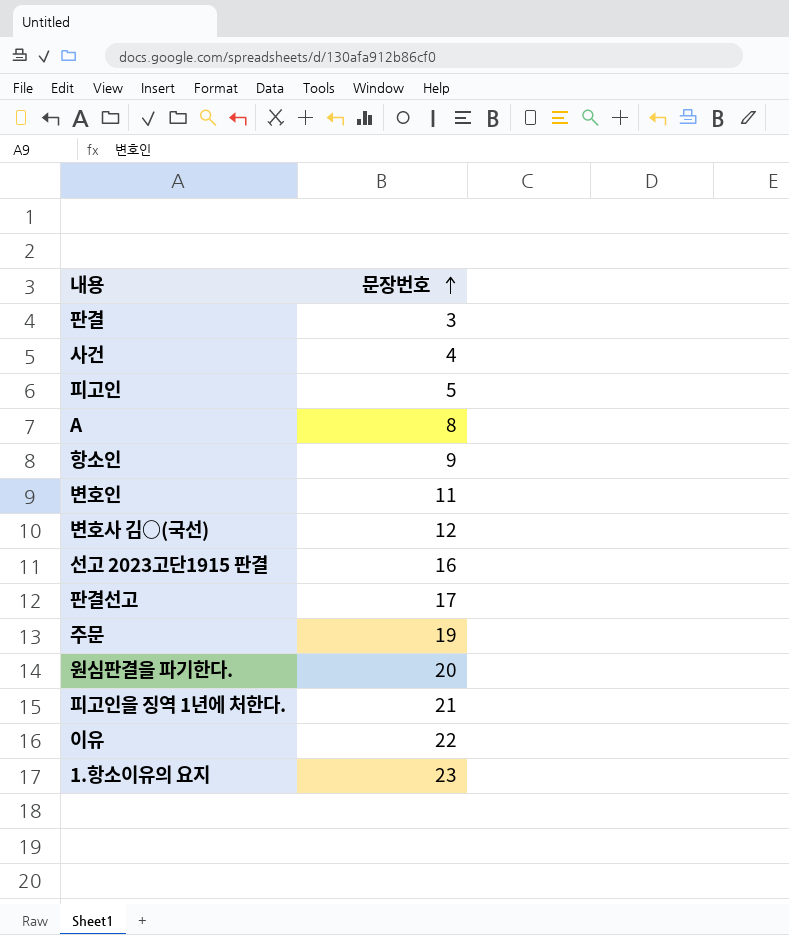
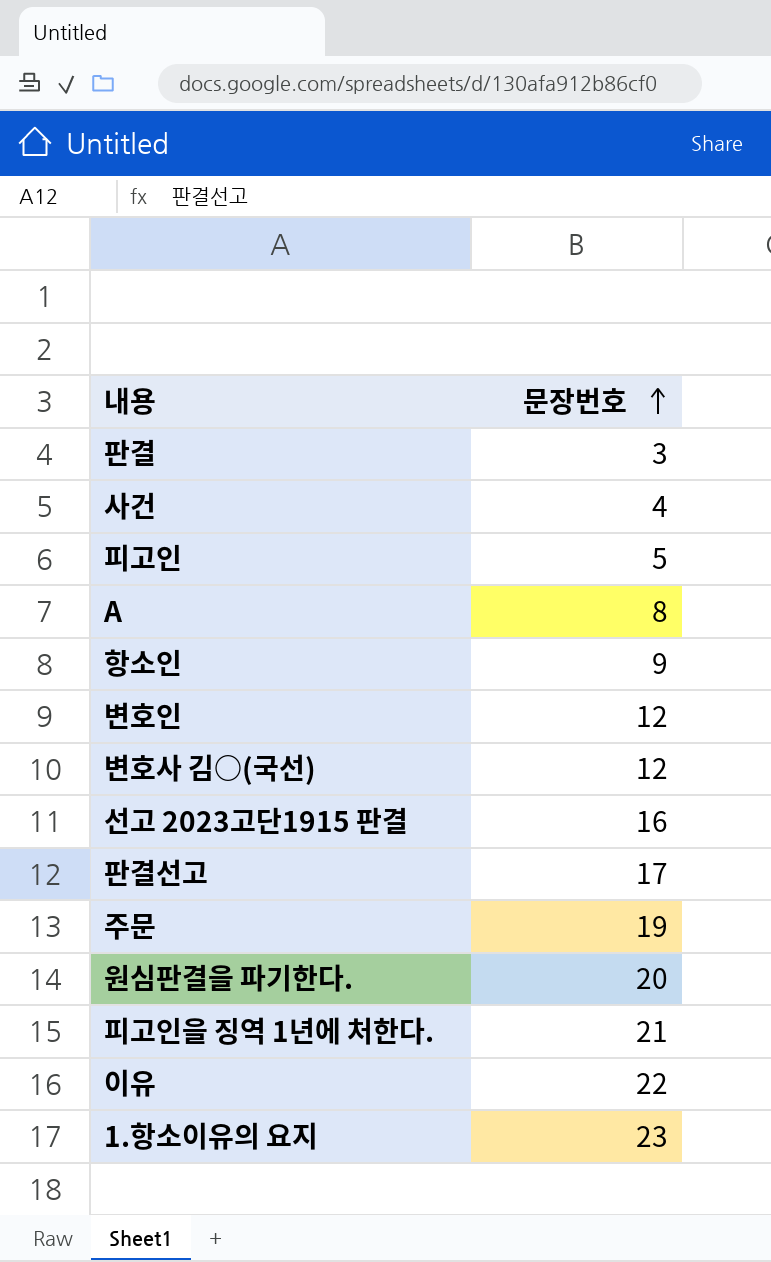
변호인 | 문장번호: 11 -> 12

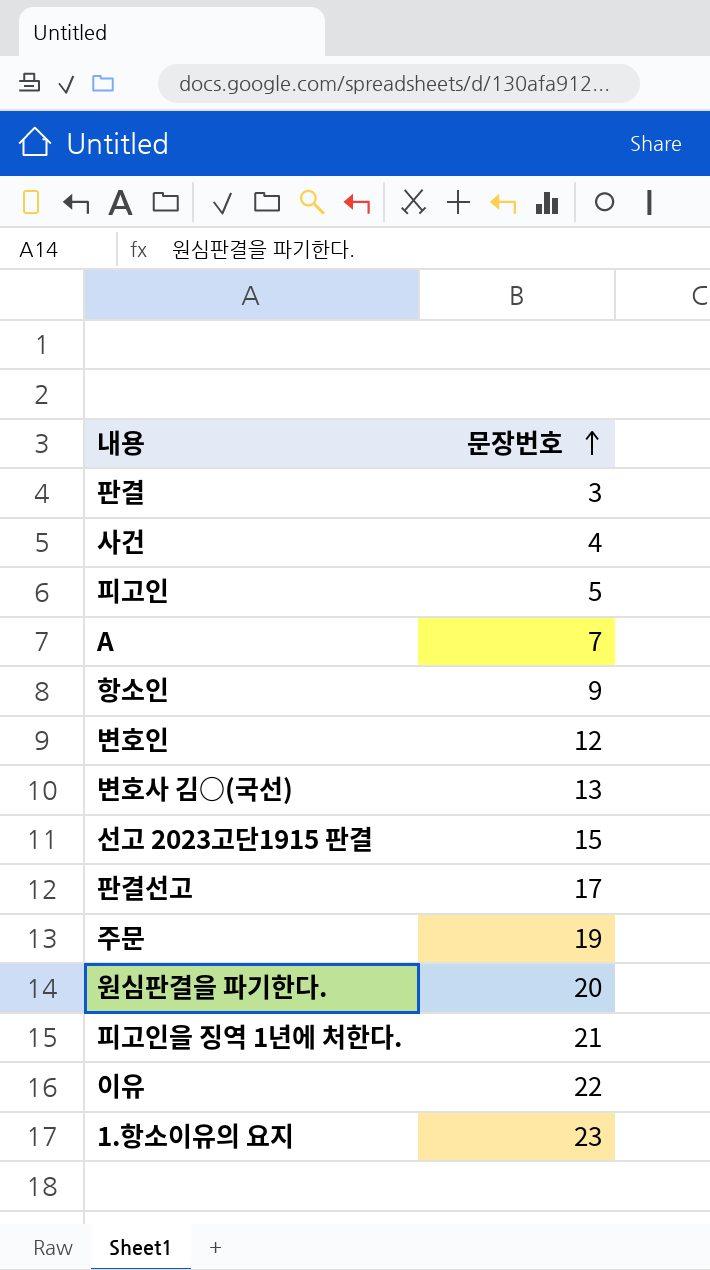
A | 문장번호: 8 -> 7
변호사 김○(국선) | 문장번호: 12 -> 13
선고 2023고단1915 판결 | 문장번호: 16 -> 15

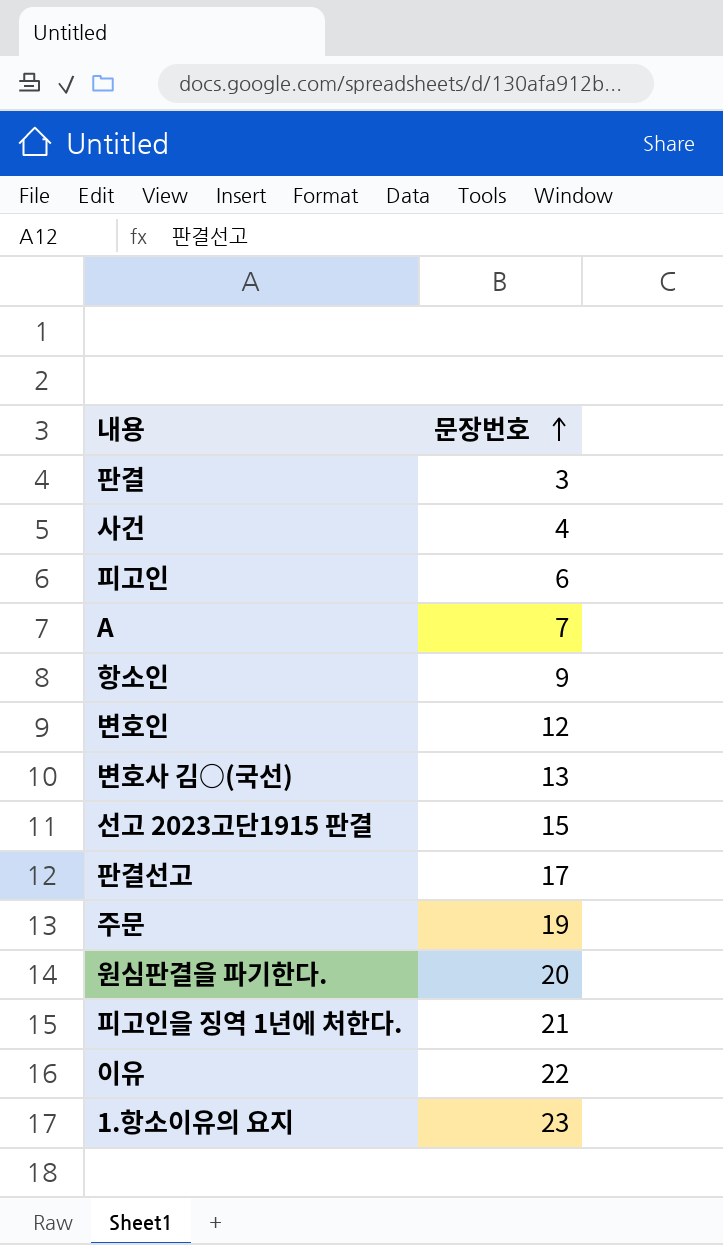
피고인 | 문장번호: 5 -> 6

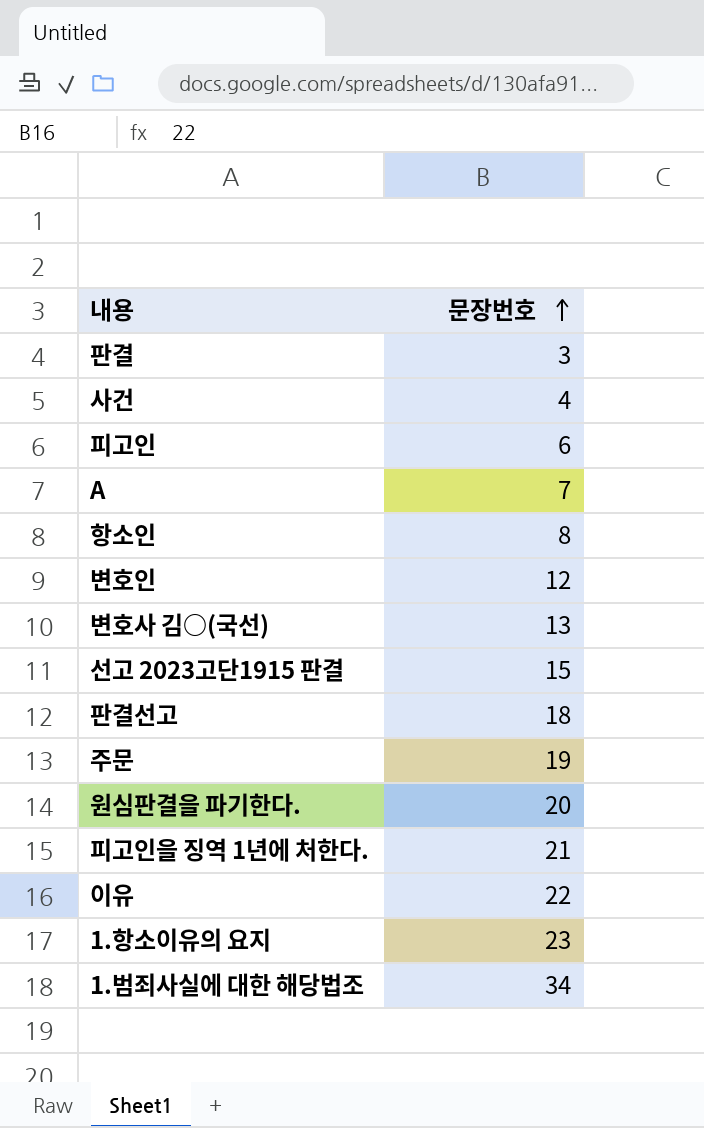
항소인 | 문장번호: 9 -> 8
판결선고 | 문장번호: 17 -> 18
row 1.범죄사실에 대한 해당법조: none -> 34

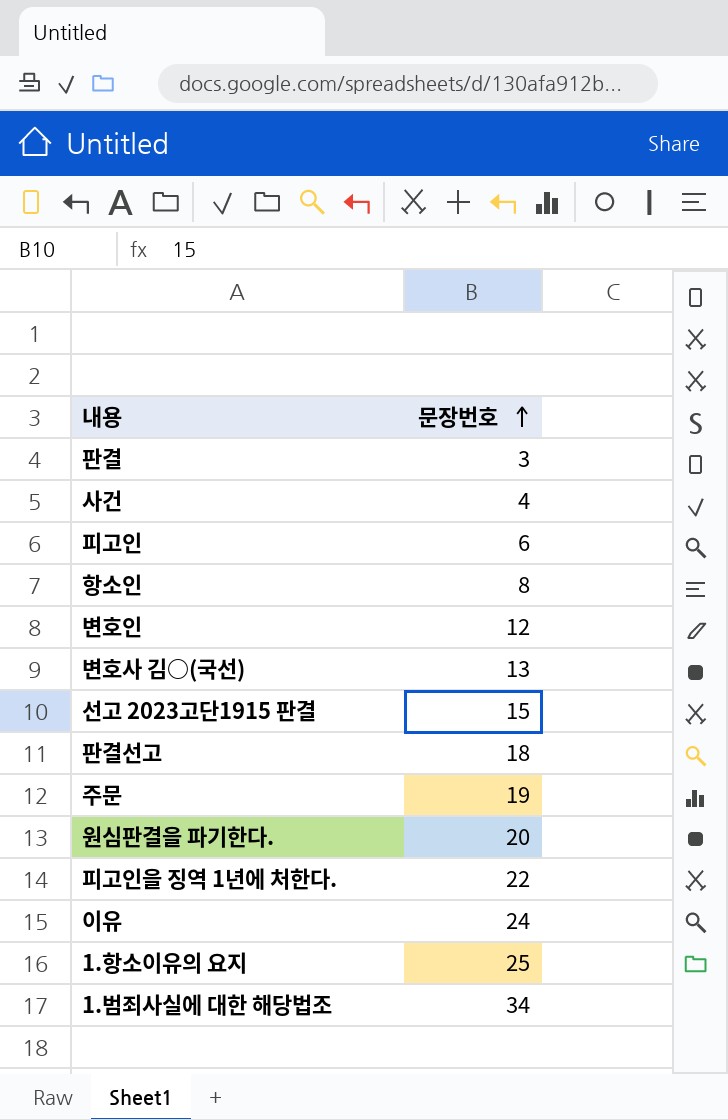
row A: 7 -> none
피고인을 징역 1년에 처한다. | 문장번호: 21 -> 22
이유 | 문장번호: 22 -> 24
1.항소이유의 요지 | 문장번호: 23 -> 25

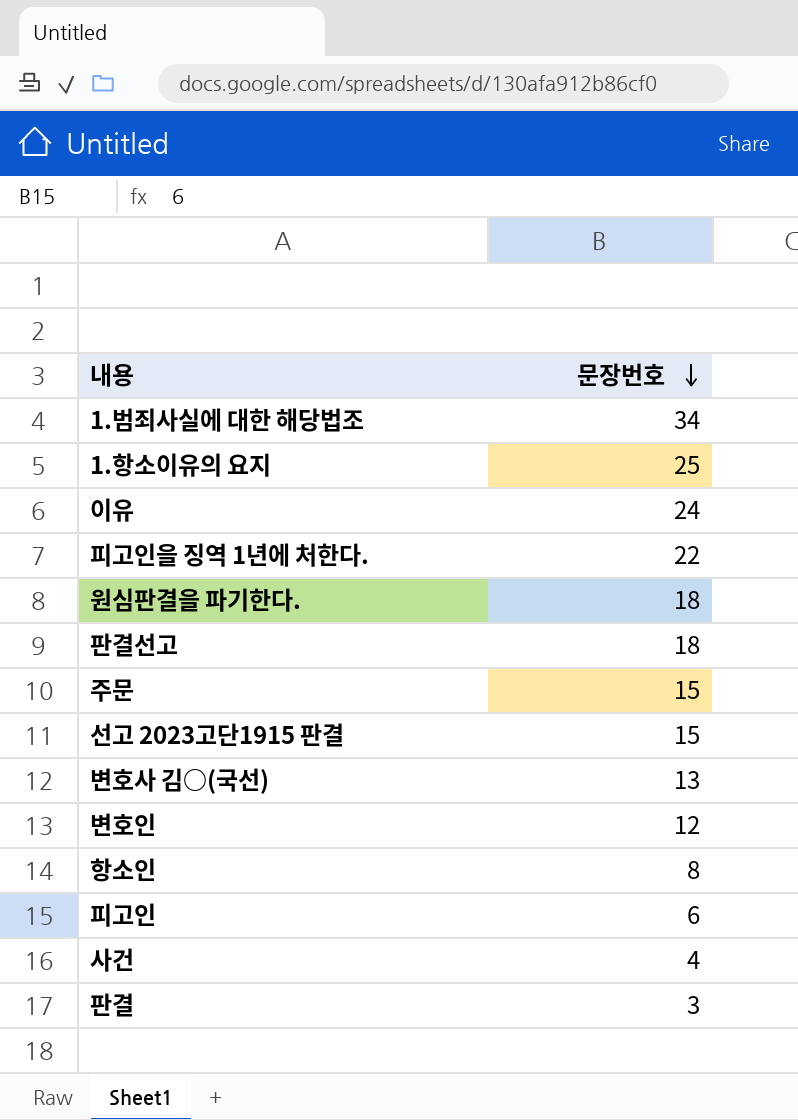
row order: 문장번호 ascending -> 문장번호 descending
원심판결을 파기한다. | 문장번호: 20 -> 18
주문 | 문장번호: 19 -> 15

